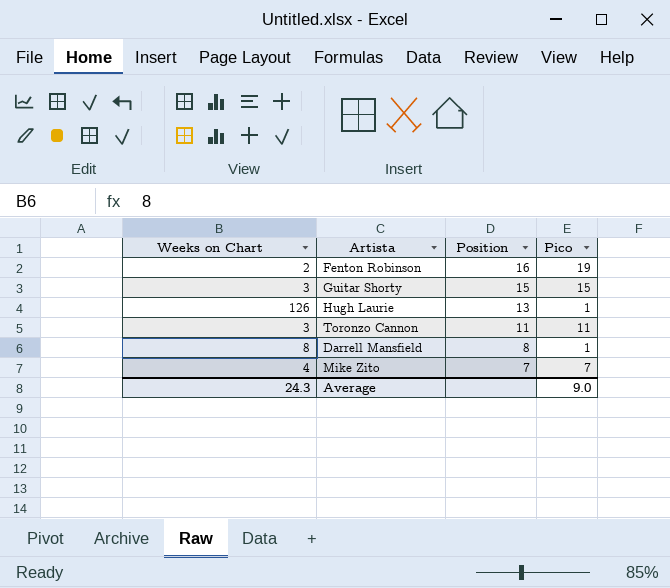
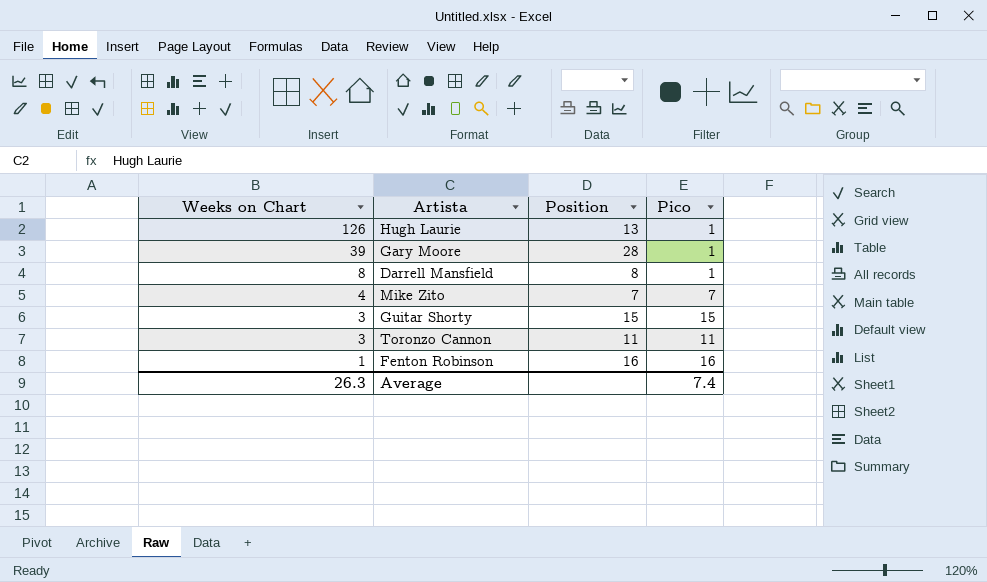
row order: Position descending -> Weeks on Chart descending
row Gary Moore: none -> 39 | 28 | 1
Fenton Robinson | Weeks on Chart: 2 -> 1
Fenton Robinson | Pico: 19 -> 16
Average | Weeks on Chart: 24.3 -> 26.3
Average | Pico: 9.0 -> 7.4

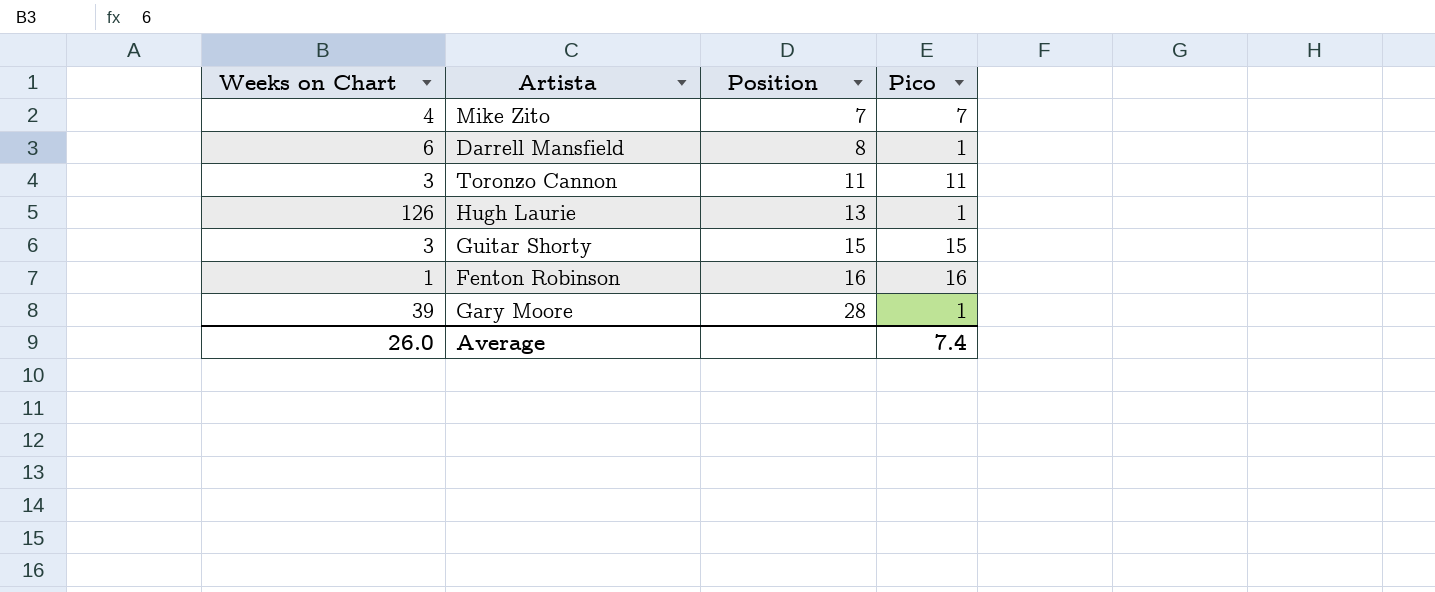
row order: Weeks on Chart descending -> Position ascending
Darrell Mansfield | Weeks on Chart: 8 -> 6
Average | Weeks on Chart: 26.3 -> 26.0

